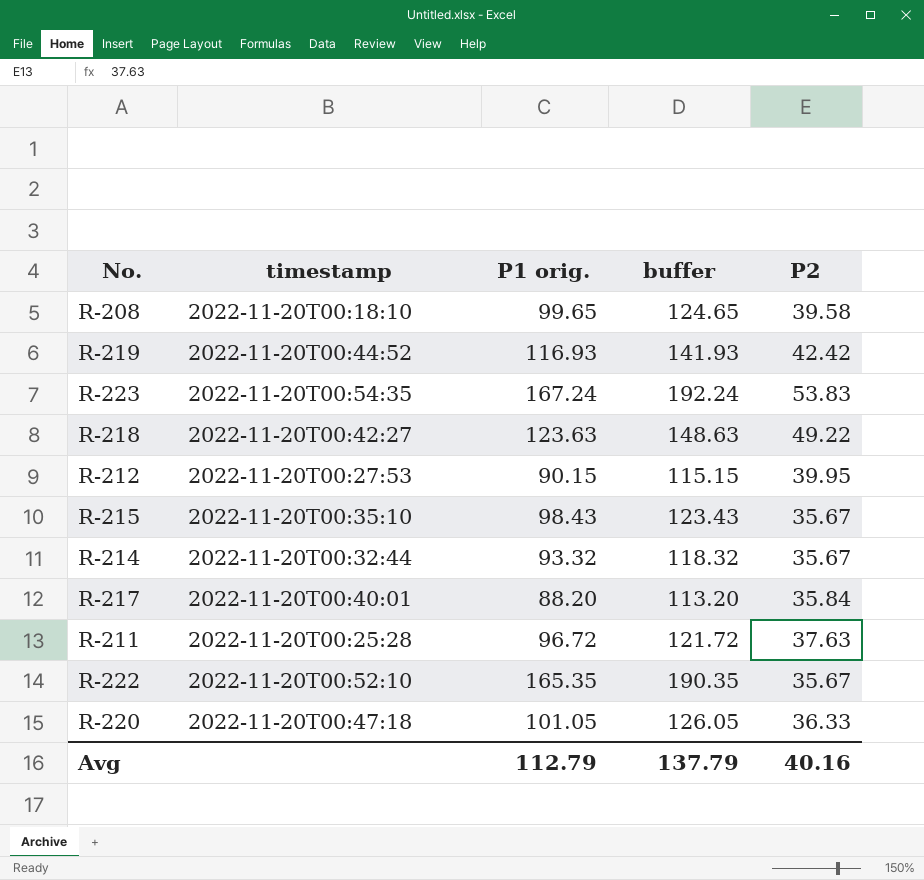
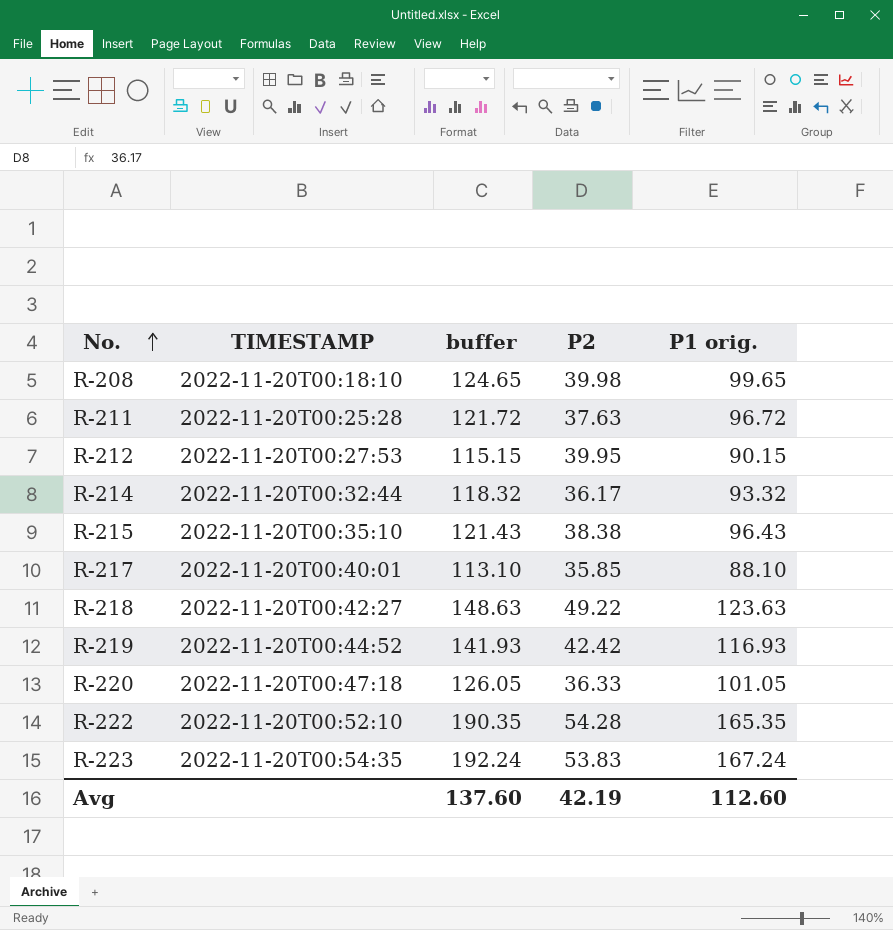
row order: none -> No. ascending
column name: timestamp -> TIMESTAMP
column P1 orig. | position: 3 -> 5
R-208 | P2: 39.58 -> 39.98
R-214 | P2: 35.67 -> 36.17
R-215 | buffer: 123.43 -> 121.43
R-215 | P2: 35.67 -> 38.38
R-215 | P1 orig.: 98.43 -> 96.43
R-217 | buffer: 113.20 -> 113.10
R-217 | P2: 35.84 -> 35.85
R-217 | P1 orig.: 88.20 -> 88.10
R-222 | P2: 35.67 -> 54.28
Avg | buffer: 137.79 -> 137.60
Avg | P2: 40.16 -> 42.19
Avg | P1 orig.: 112.79 -> 112.60

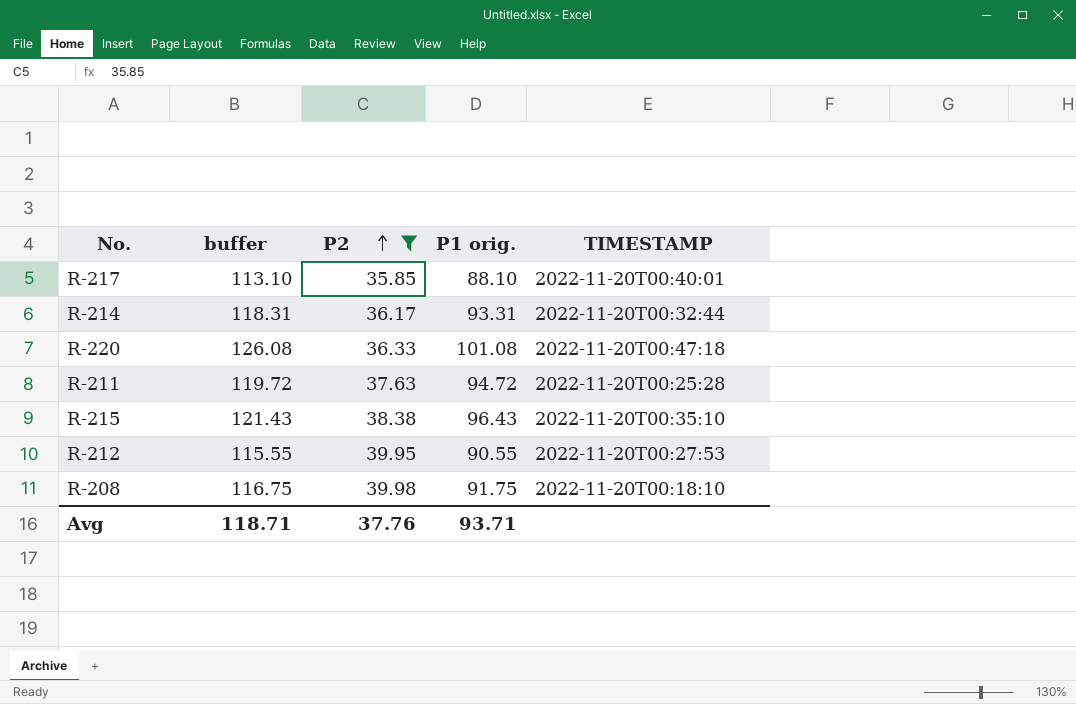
filter: none -> P2 <= 39.98
row order: No. ascending -> P2 ascending
column TIMESTAMP | position: 2 -> 5
R-214 | buffer: 118.32 -> 118.31
R-214 | P1 orig.: 93.32 -> 93.31
R-220 | buffer: 126.05 -> 126.08
R-220 | P1 orig.: 101.05 -> 101.08
R-211 | buffer: 121.72 -> 119.72
R-211 | P1 orig.: 96.72 -> 94.72
R-212 | buffer: 115.15 -> 115.55
R-212 | P1 orig.: 90.15 -> 90.55
R-208 | buffer: 124.65 -> 116.75
R-208 | P1 orig.: 99.65 -> 91.75
Avg | buffer: 137.60 -> 118.71
Avg | P2: 42.19 -> 37.76
Avg | P1 orig.: 112.60 -> 93.71

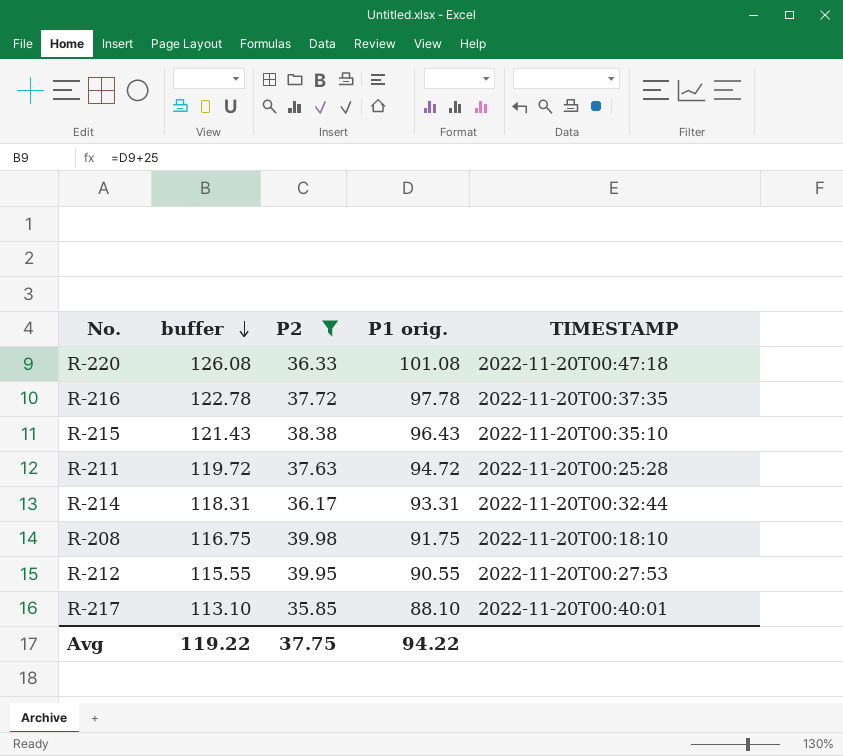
row order: P2 ascending -> buffer descending
row R-216: none -> 122.78 | 37.72 | 97.78 | 2022-11-20T00:37:35
Avg | buffer: 118.71 -> 119.22
Avg | P2: 37.76 -> 37.75
Avg | P1 orig.: 93.71 -> 94.22

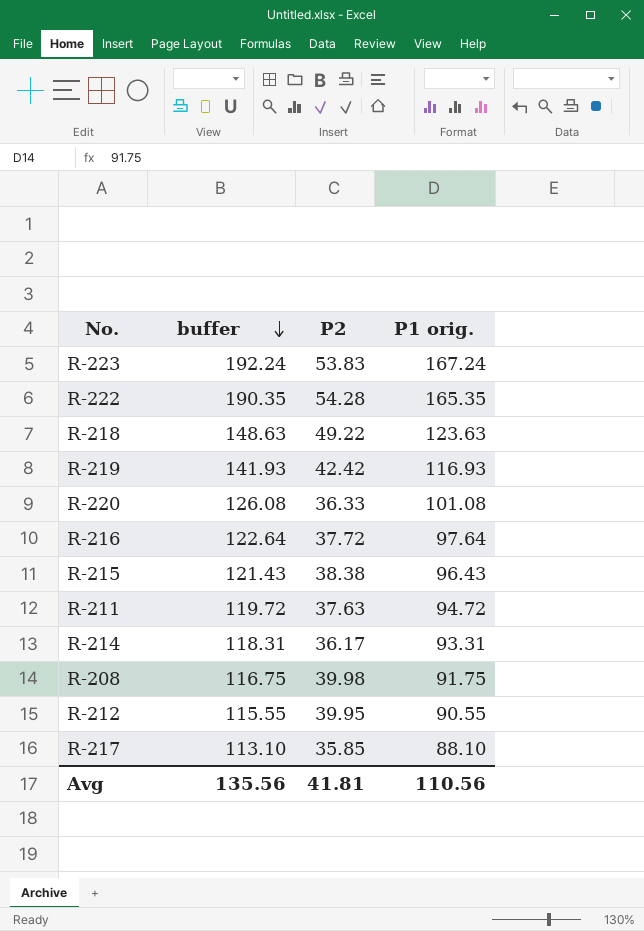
filter: P2 <= 39.98 -> none
column TIMESTAMP | position: 5 -> none
R-216 | buffer: 122.78 -> 122.64
R-216 | P1 orig.: 97.78 -> 97.64
Avg | buffer: 119.22 -> 135.56
Avg | P2: 37.75 -> 41.81
Avg | P1 orig.: 94.22 -> 110.56

